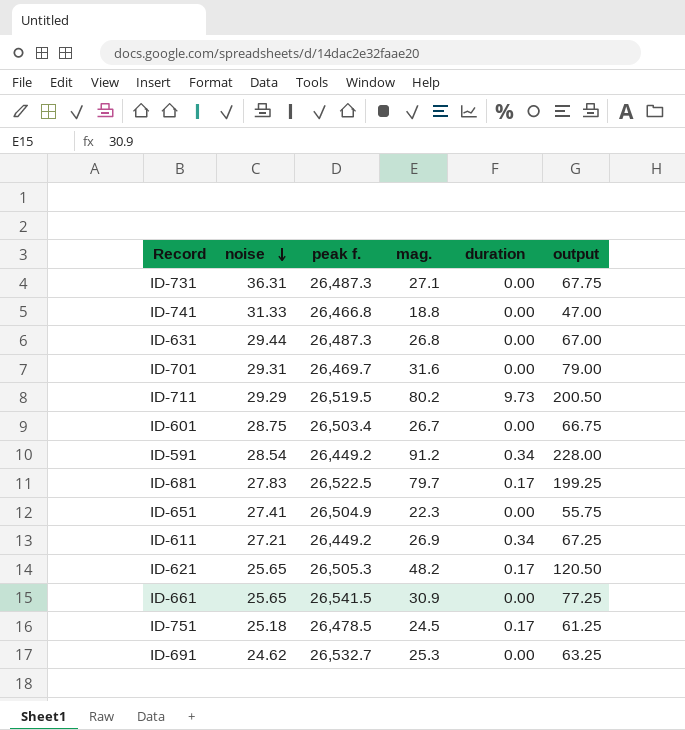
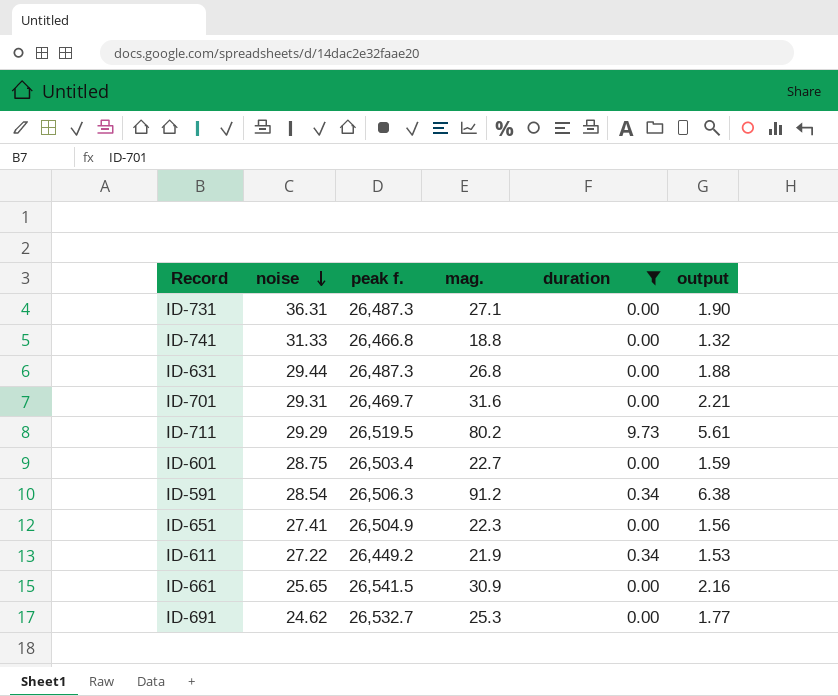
filter: none -> duration != 0.17
column output | formula: [mag.] * 2.5 -> [mag.] * 0.07
ID-601 | mag.: 26.7 -> 22.7
ID-591 | peak f.: 26,449.2 -> 26,506.3
ID-611 | noise: 27.21 -> 27.22
ID-611 | mag.: 26.9 -> 21.9

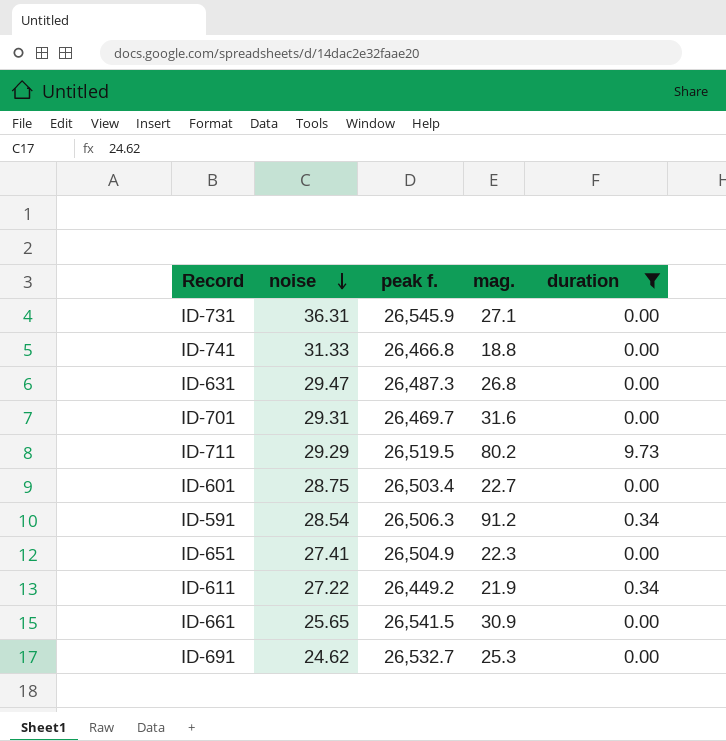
column output | formula: [mag.] * 0.07 -> none
ID-731 | peak f.: 26,487.3 -> 26,545.9
ID-631 | noise: 29.44 -> 29.47

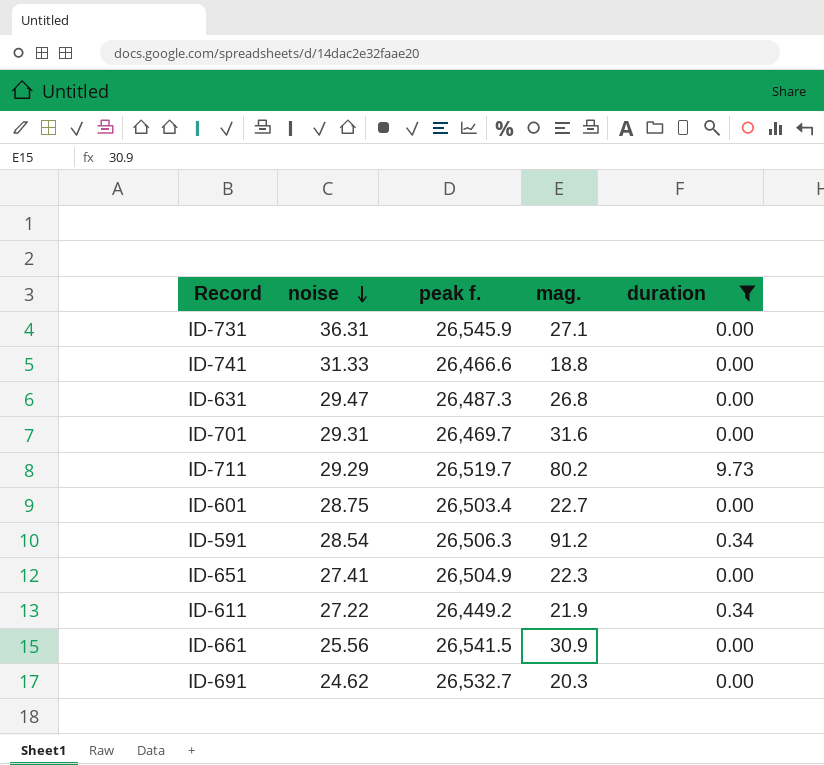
ID-741 | peak f.: 26,466.8 -> 26,466.6
ID-711 | peak f.: 26,519.5 -> 26,519.7
ID-661 | noise: 25.65 -> 25.56
ID-691 | mag.: 25.3 -> 20.3

